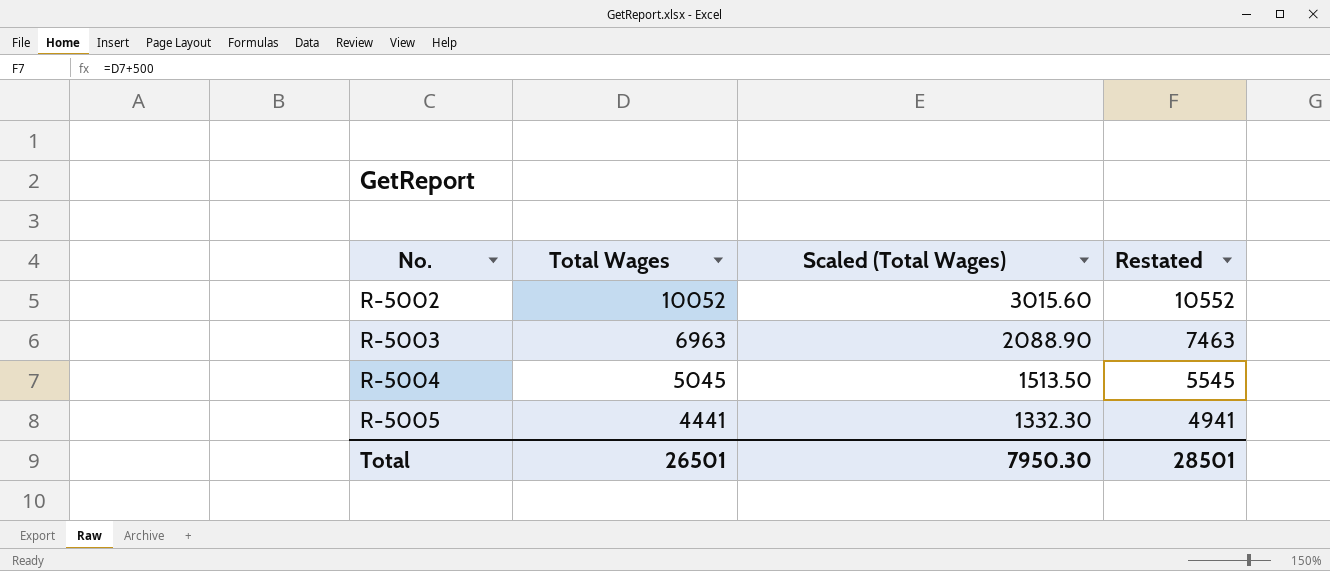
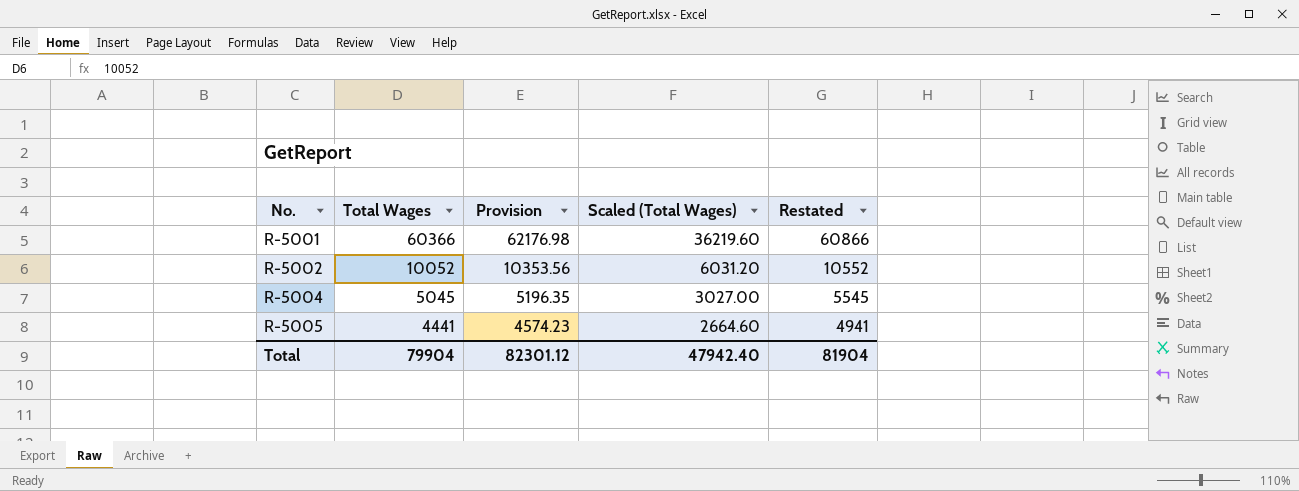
column Provision | formula: none -> [Total Wages] * 1.03
column Scaled (Total Wages) | formula: [Total Wages] * 0.3 -> [Total Wages] * 0.6
row R-5003: 6963 | 2088.90 | 7463 -> none
row R-5001: none -> 60366 | 62176.98 | 36219.60 | 60866
Total | Total Wages: 26501 -> 79904
Total | Scaled (Total Wages): 7950.30 -> 47942.40
Total | Restated: 28501 -> 81904

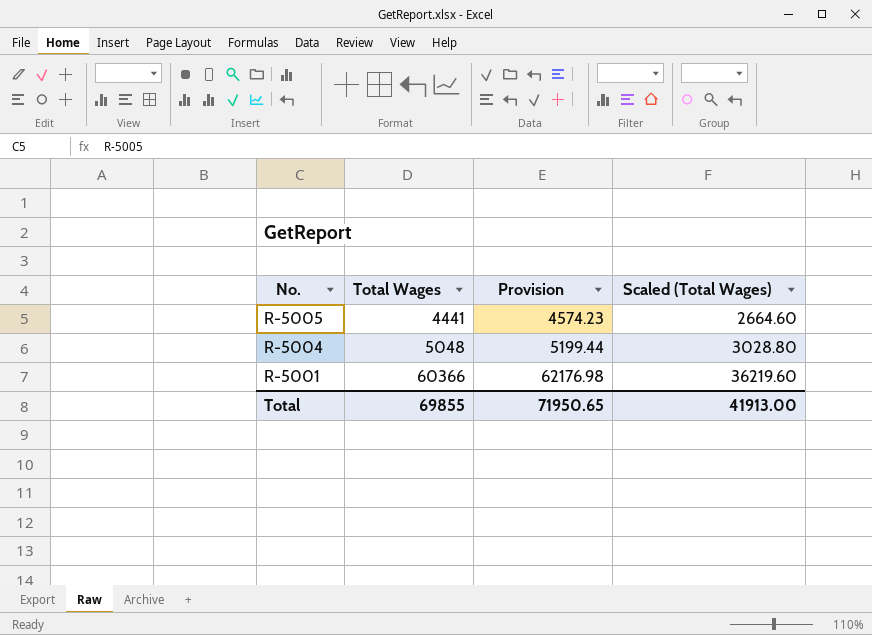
row order: No. ascending -> No. descending
column Restated | formula: [Total Wages] + 500 -> none
row R-5002: 10052 | 10353.56 | 6031.20 | 10552 -> none
R-5004 | Total Wages: 5045 -> 5048
R-5004 | Provision: 5196.35 -> 5199.44
R-5004 | Scaled (Total Wages): 3027.00 -> 3028.80
Total | Total Wages: 79904 -> 69855
Total | Provision: 82301.12 -> 71950.65
Total | Scaled (Total Wages): 47942.40 -> 41913.00

